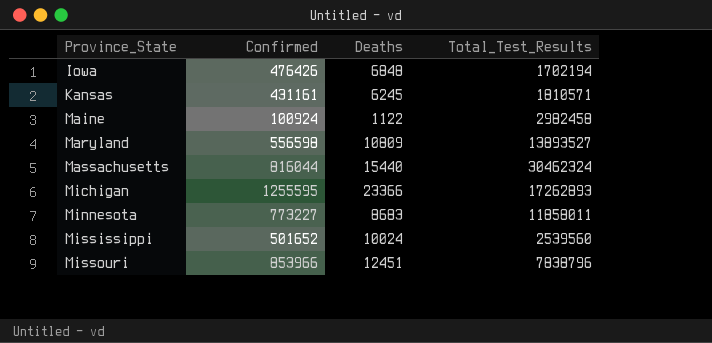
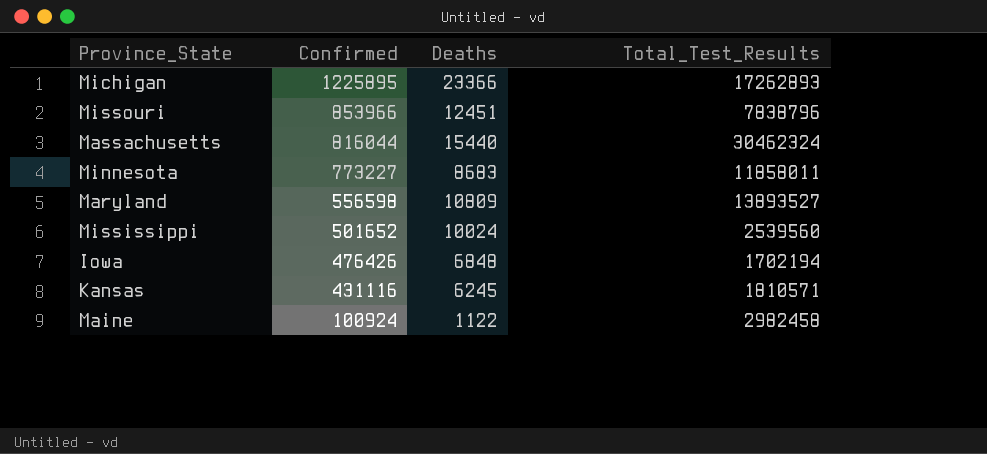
row order: Province_State ascending -> Confirmed descending
Michigan | Confirmed: 1255595 -> 1225895
Kansas | Confirmed: 431161 -> 431116

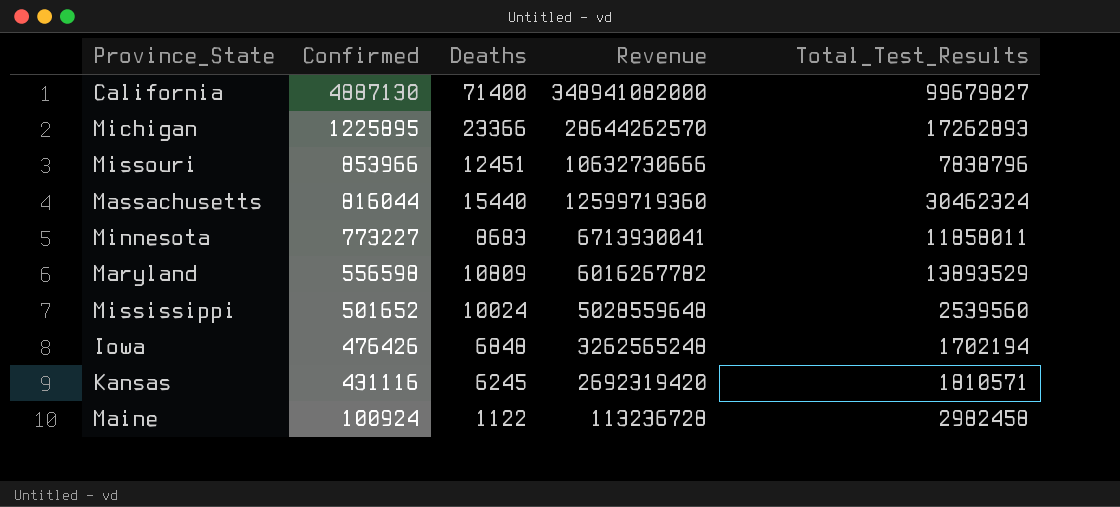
column Revenue | formula: none -> [Confirmed] * [Deaths]
row California: none -> 4887130 | 71400 | 348941082000 | 99679827
Maryland | Total_Test_Results: 13893527 -> 13893529

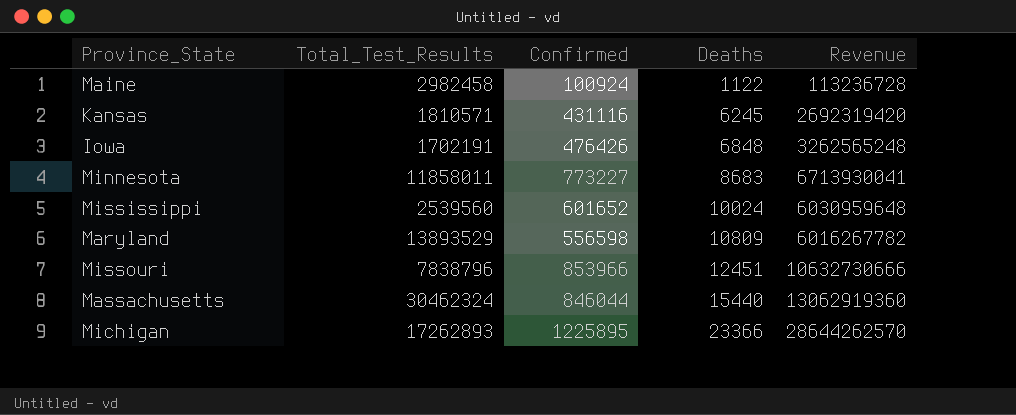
row order: Confirmed descending -> Deaths ascending
column Total_Test_Results | position: 5 -> 2
row California: 4887130 | 71400 | 348941082000 | 99679827 -> none
Iowa | Total_Test_Results: 1702194 -> 1702191
Mississippi | Confirmed: 501652 -> 601652
Mississippi | Revenue: 5028559648 -> 6030959648
Massachusetts | Confirmed: 816044 -> 846044
Massachusetts | Revenue: 12599719360 -> 13062919360

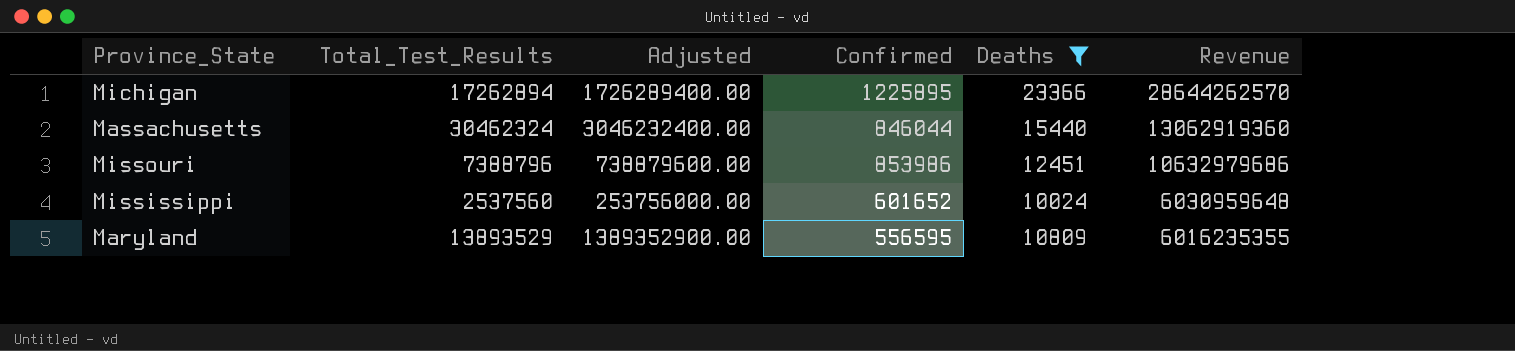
filter: none -> Deaths >= 10024
row order: Deaths ascending -> Revenue descending
column Adjusted | formula: none -> [Total_Test_Results] * 100
Michigan | Total_Test_Results: 17262893 -> 17262894
Missouri | Total_Test_Results: 7838796 -> 7388796
Missouri | Confirmed: 853966 -> 853986
Missouri | Revenue: 10632730666 -> 10632979686
Mississippi | Total_Test_Results: 2539560 -> 2537560
Maryland | Confirmed: 556598 -> 556595
Maryland | Revenue: 6016267782 -> 6016235355

